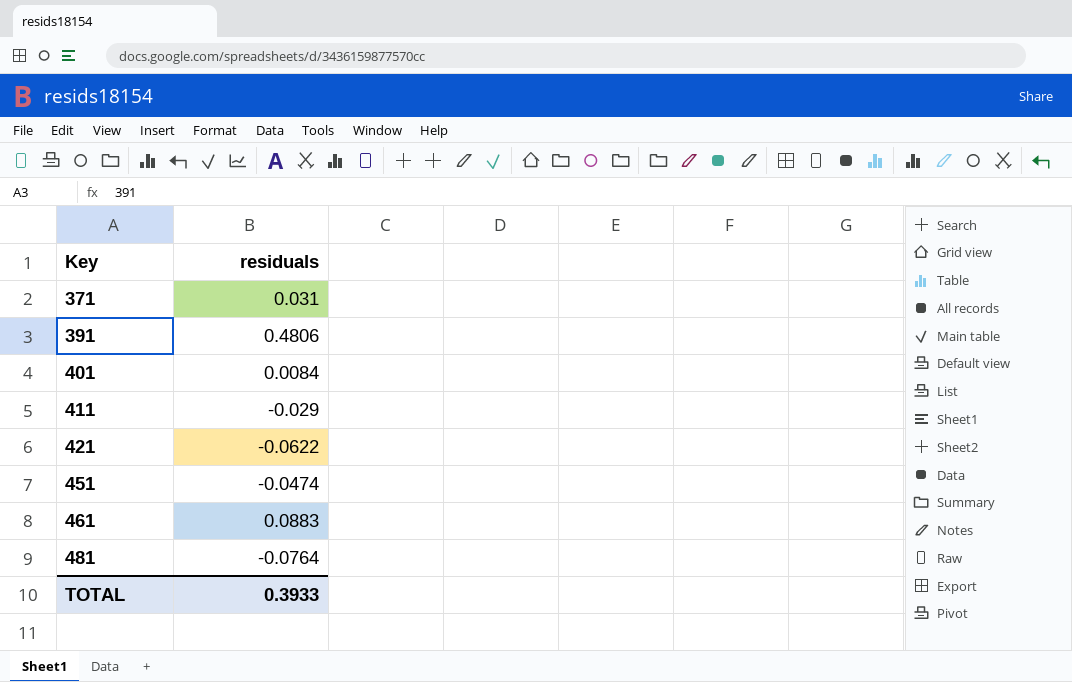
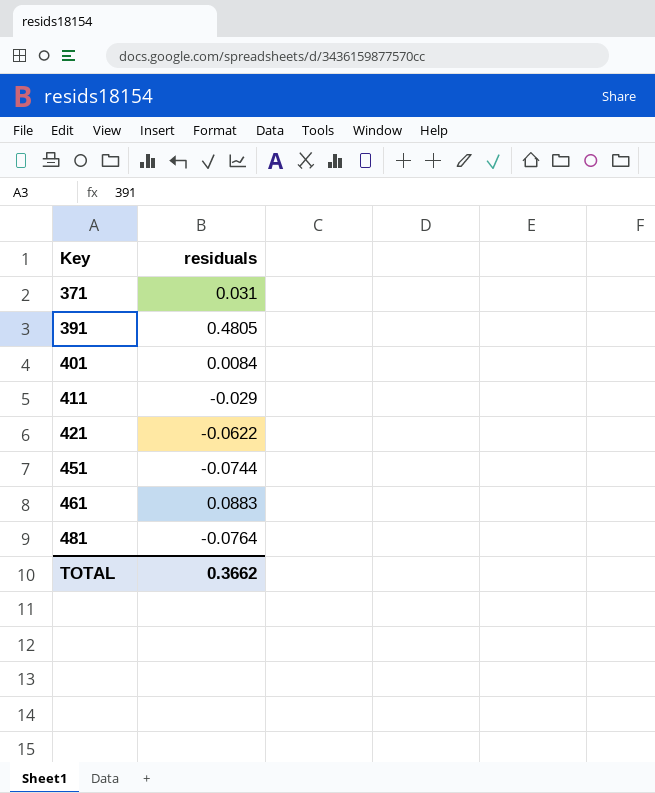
391 | residuals: 0.4806 -> 0.4805
451 | residuals: -0.0474 -> -0.0744
TOTAL | residuals: 0.3933 -> 0.3662

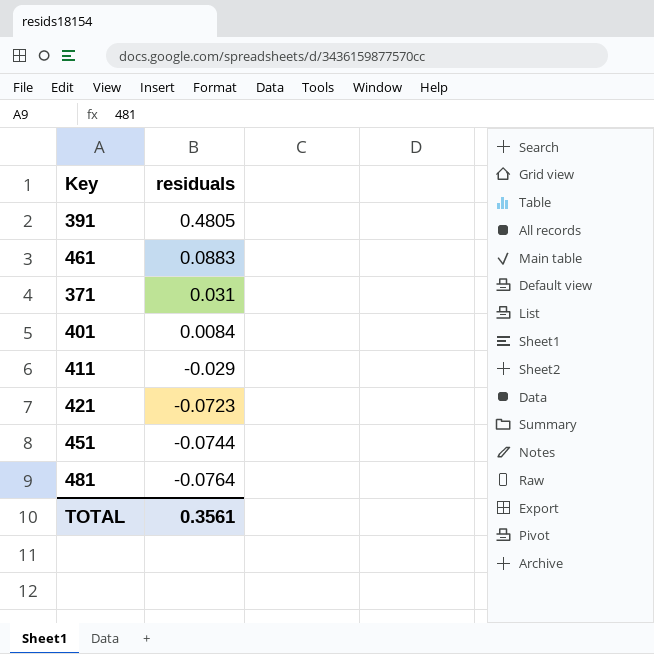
row order: Key ascending -> residuals descending
421 | residuals: -0.0622 -> -0.0723
TOTAL | residuals: 0.3662 -> 0.3561

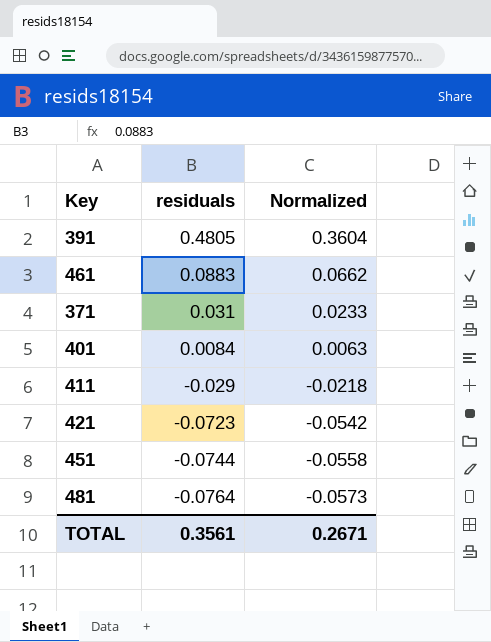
column Normalized | formula: none -> [residuals] * 0.75

